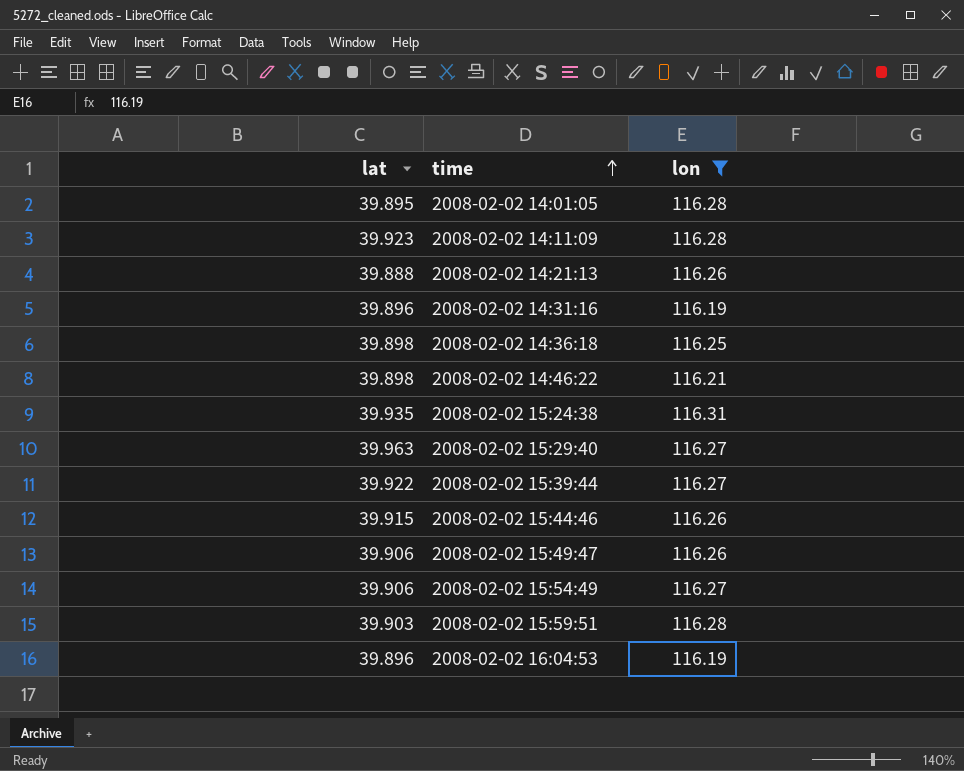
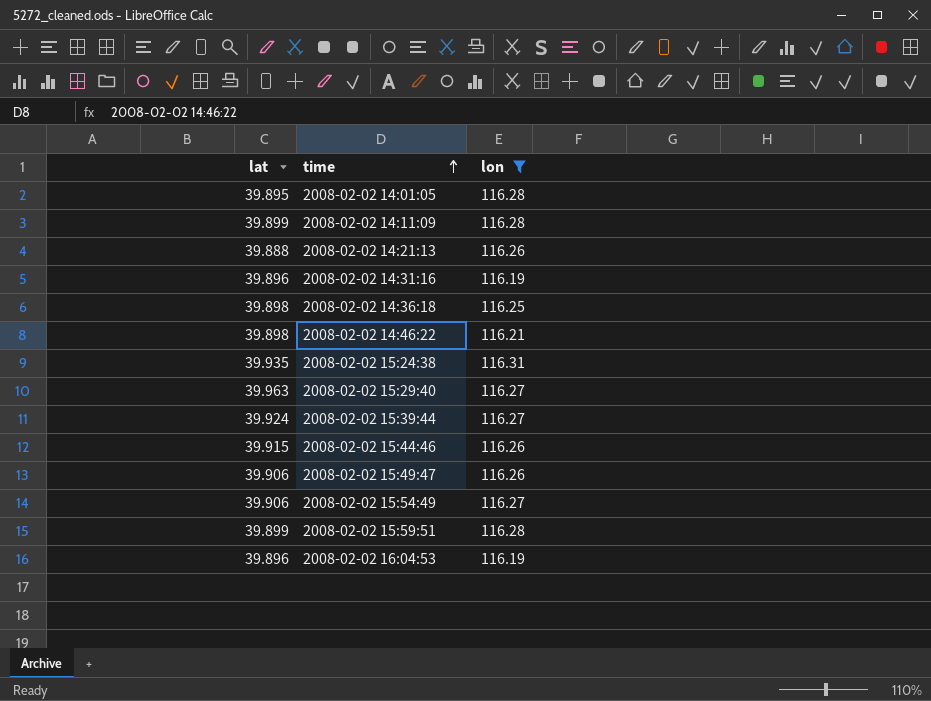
2008-02-02 14:11:09 | lat: 39.923 -> 39.899
2008-02-02 15:39:44 | lat: 39.922 -> 39.924
2008-02-02 15:59:51 | lat: 39.903 -> 39.899

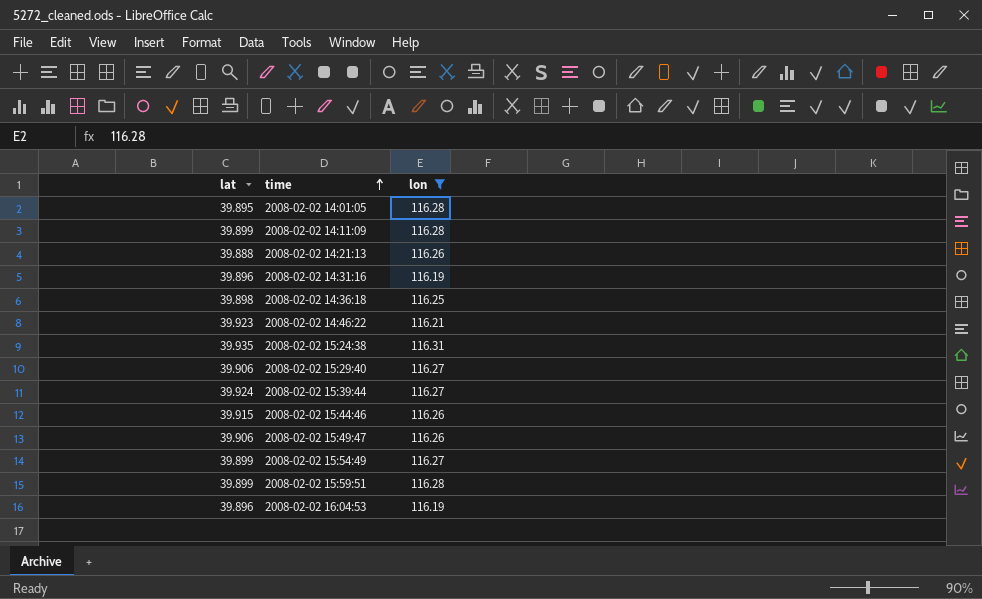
2008-02-02 14:46:22 | lat: 39.898 -> 39.923
2008-02-02 15:29:40 | lat: 39.963 -> 39.906
2008-02-02 15:54:49 | lat: 39.906 -> 39.899

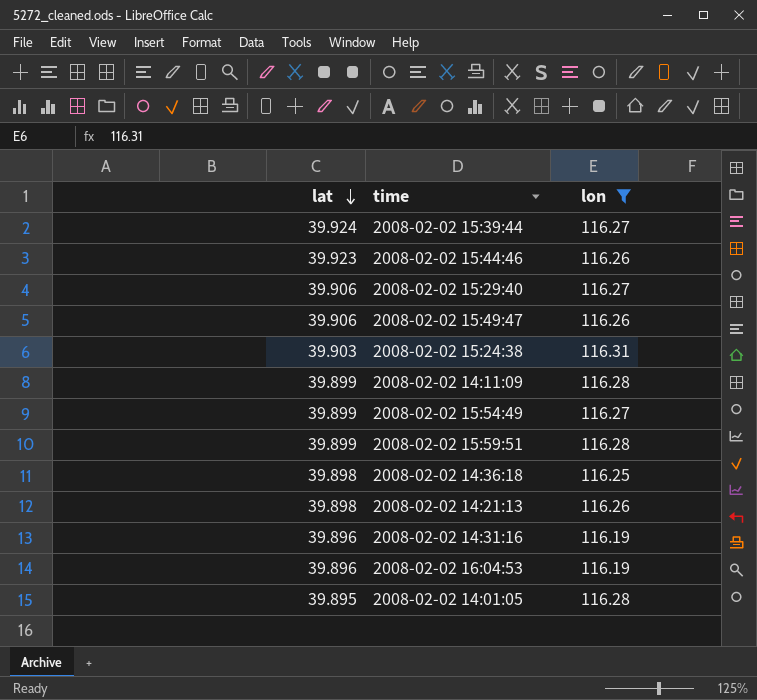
row order: time ascending -> lat descending
row 2008-02-02 14:46:22: 39.923 | 116.21 -> none
2008-02-02 15:44:46 | lat: 39.915 -> 39.923
2008-02-02 15:24:38 | lat: 39.935 -> 39.903
2008-02-02 14:21:13 | lat: 39.888 -> 39.898

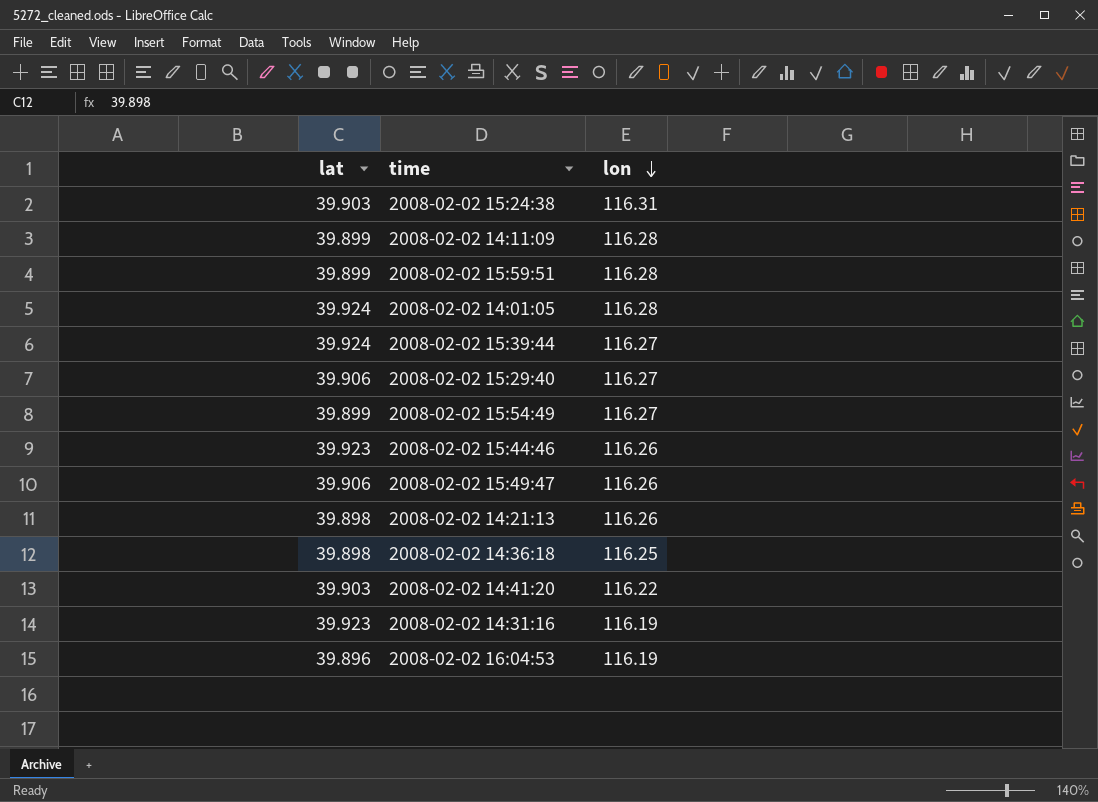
filter: lon != 116.22 -> none
row order: lat descending -> lon descending
2008-02-02 14:01:05 | lat: 39.895 -> 39.924
2008-02-02 14:31:16 | lat: 39.896 -> 39.923

